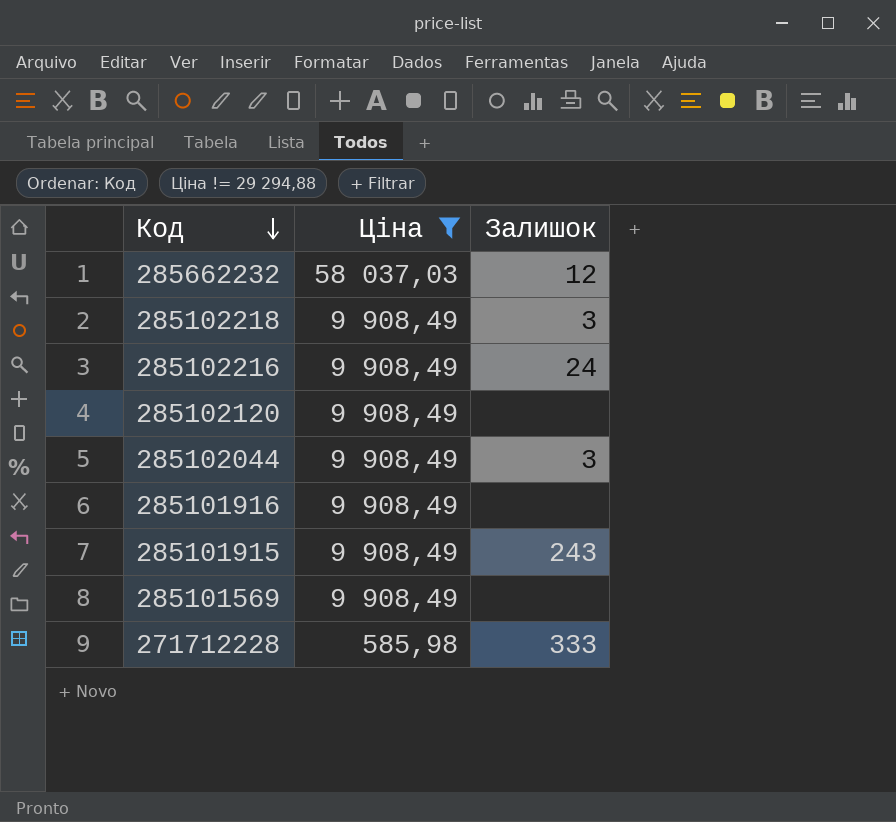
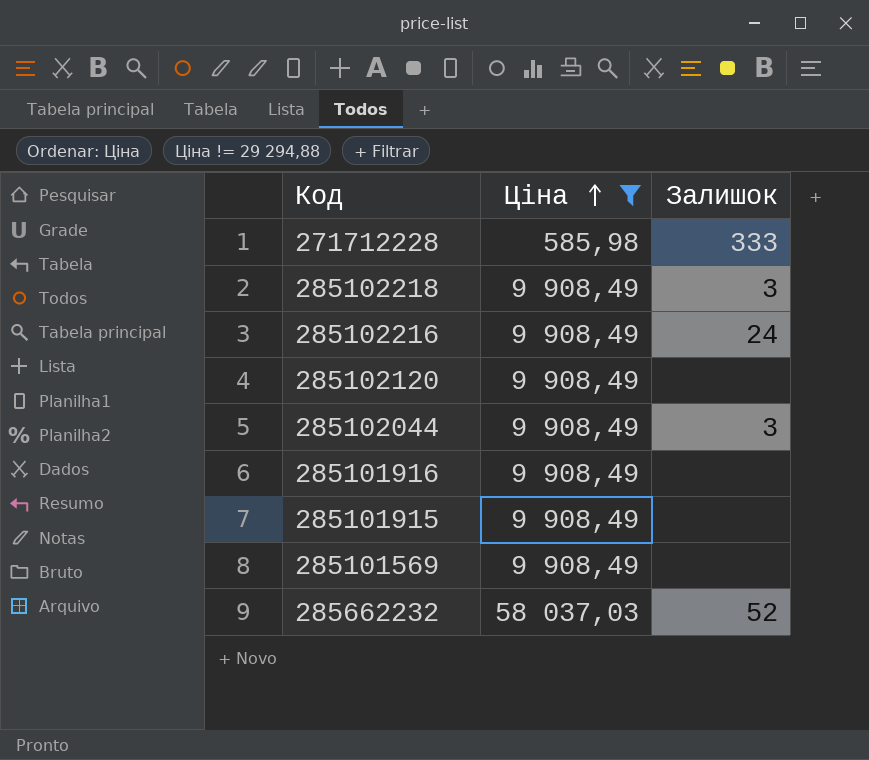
row order: Код descending -> Ціна ascending
285101915 | Залишок: 243 -> none
285662232 | Залишок: 12 -> 52

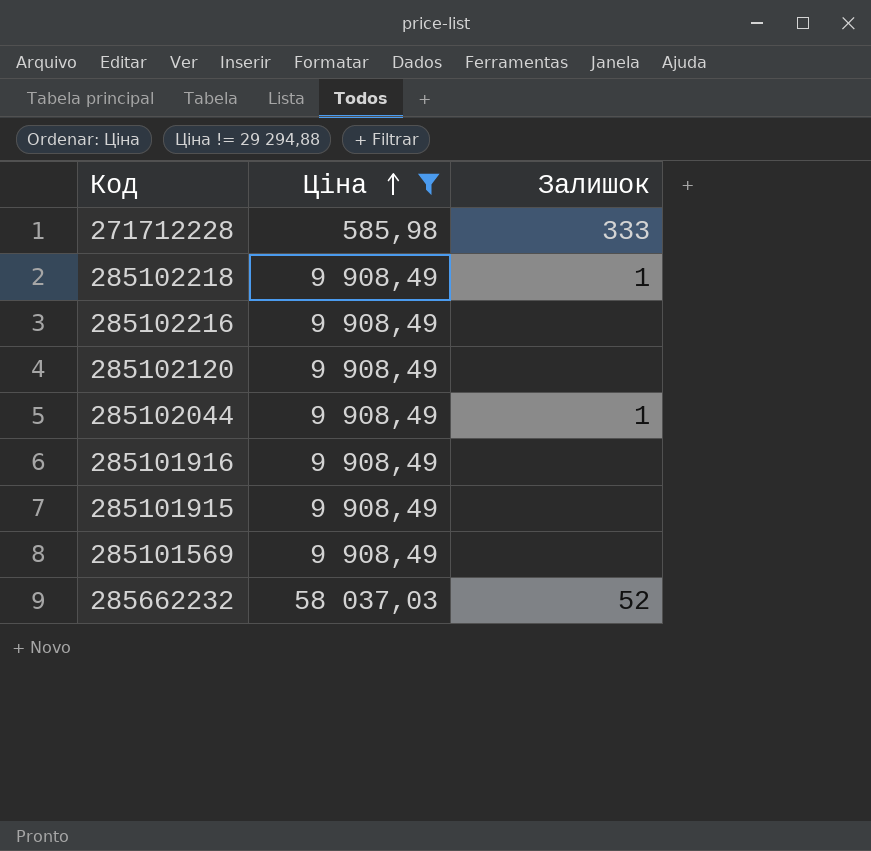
285102218 | Залишок: 3 -> 1
285102216 | Залишок: 24 -> none
285102044 | Залишок: 3 -> 1

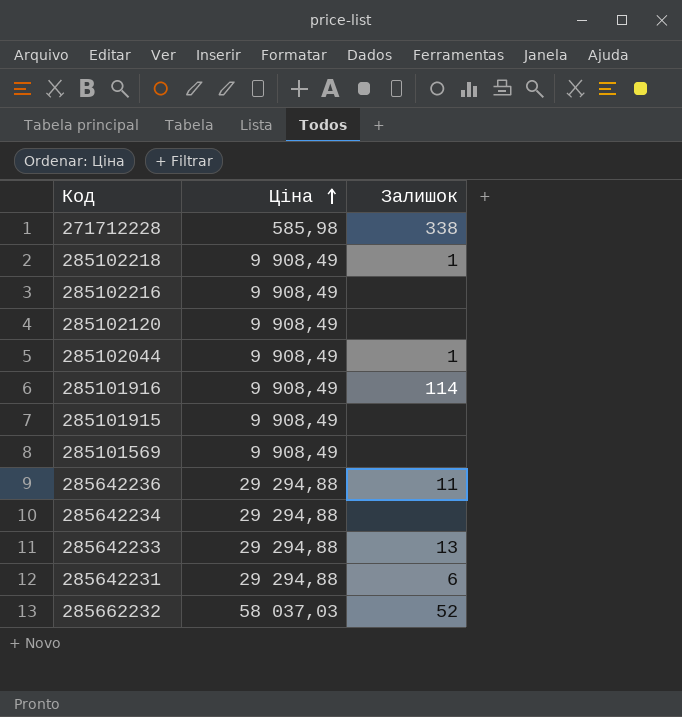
filter: Ціна != 29 294,88 -> none
271712228 | Залишок: 333 -> 338
285101916 | Залишок: none -> 114

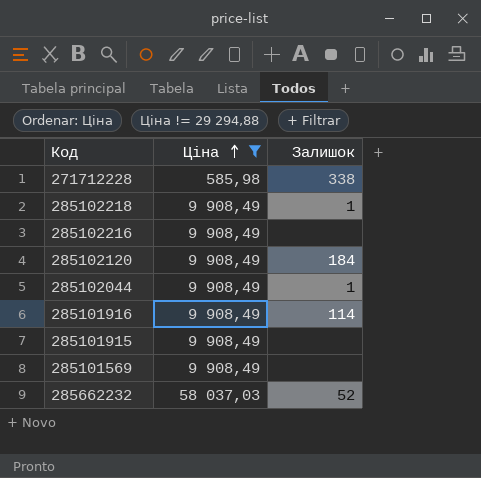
filter: none -> Ціна != 29 294,88
285102120 | Залишок: none -> 184

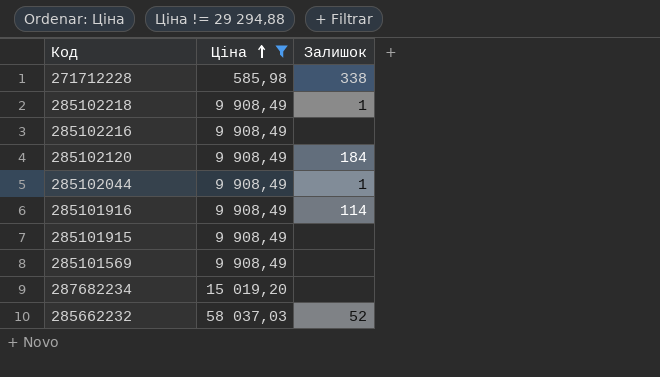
row 287682234: none -> 15 019,20 | none

